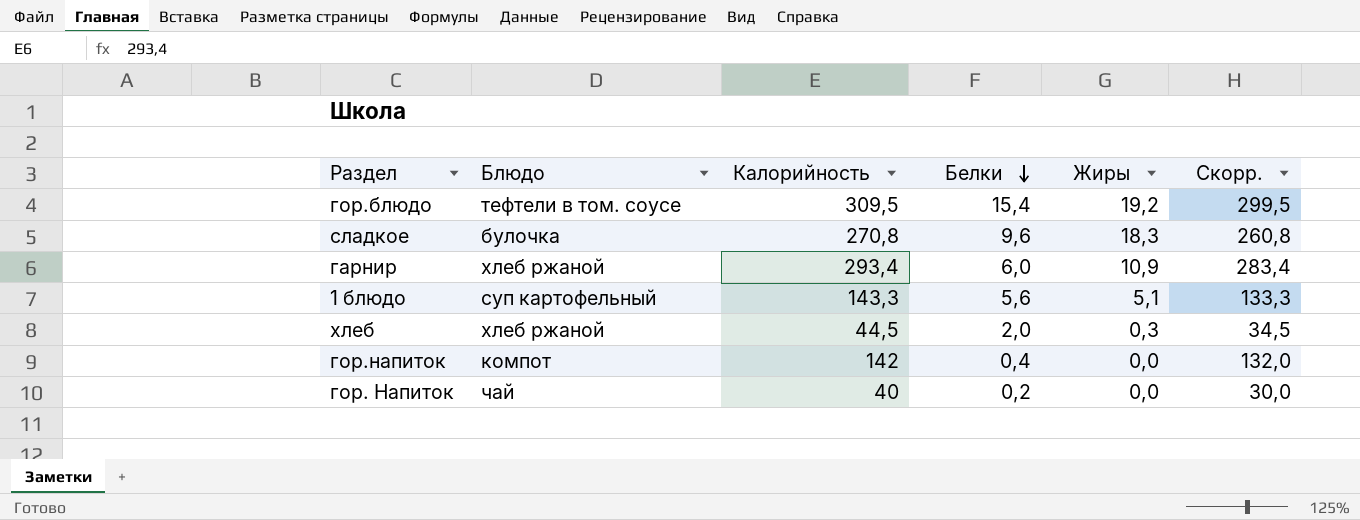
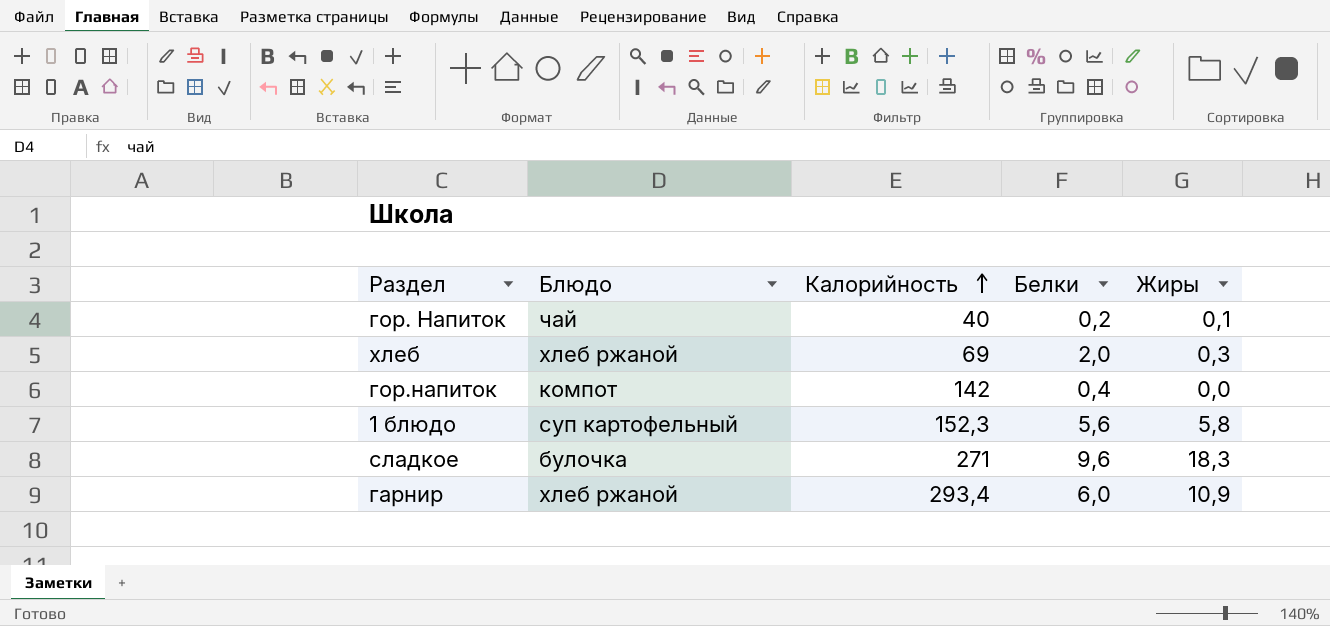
row order: Белки descending -> Калорийность ascending
column Скорр. | formula: [Калорийность] - 10 -> none
row гор.блюдо: тефтели в том. соусе | 309,5 | 15,4 | 19,2 | 299,5 -> none
гор. Напиток | Жиры: 0,0 -> 0,1
хлеб | Калорийность: 44,5 -> 69
1 блюдо | Калорийность: 143,3 -> 152,3
1 блюдо | Жиры: 5,1 -> 5,8
сладкое | Калорийность: 270,8 -> 271

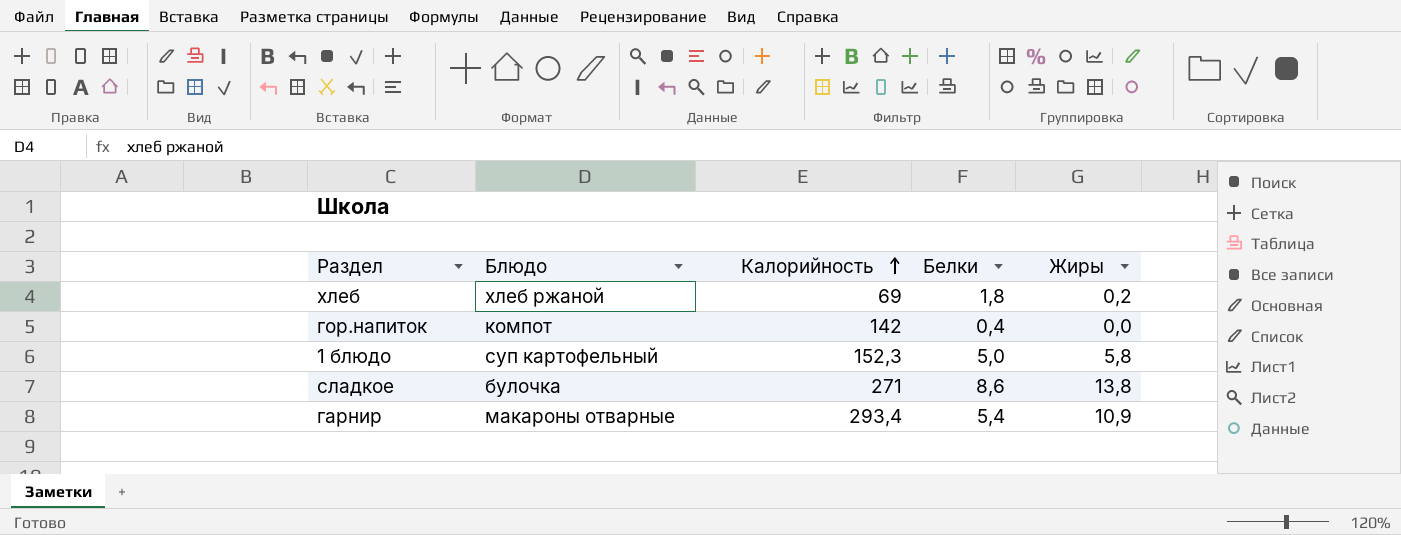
row гор. Напиток: чай | 40 | 0,2 | 0,1 -> none
хлеб | Белки: 2,0 -> 1,8
хлеб | Жиры: 0,3 -> 0,2
1 блюдо | Белки: 5,6 -> 5,0
сладкое | Белки: 9,6 -> 8,6
сладкое | Жиры: 18,3 -> 13,8
гарнир | Блюдо: хлеб ржаной -> макароны отварные
гарнир | Белки: 6,0 -> 5,4

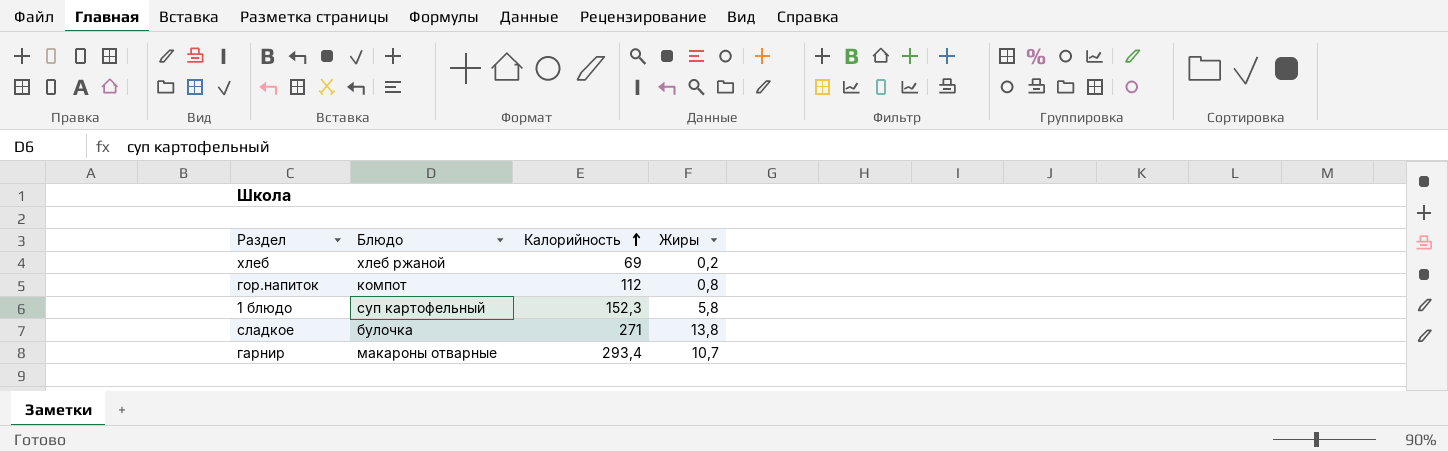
column Белки | position: 4 -> none
гор.напиток | Калорийность: 142 -> 112
гор.напиток | Жиры: 0,0 -> 0,8
гарнир | Жиры: 10,9 -> 10,7

